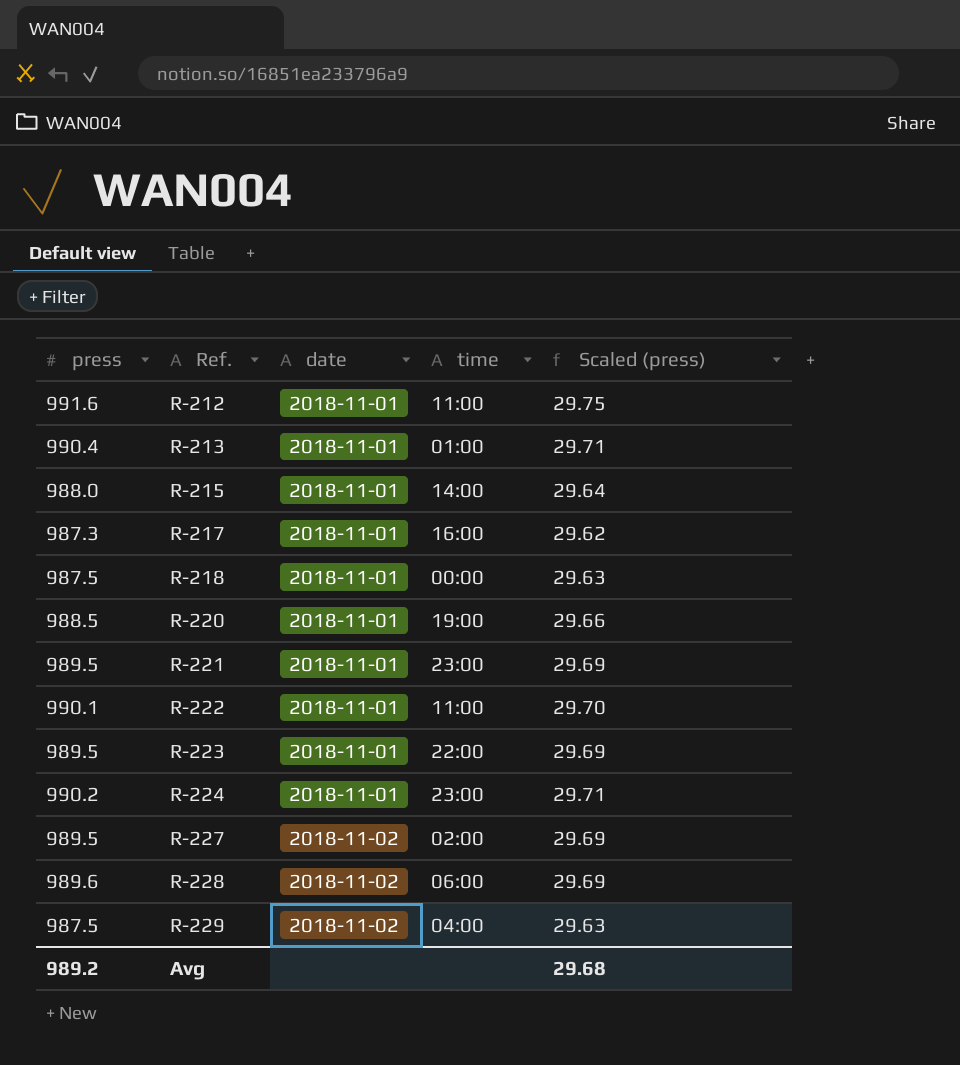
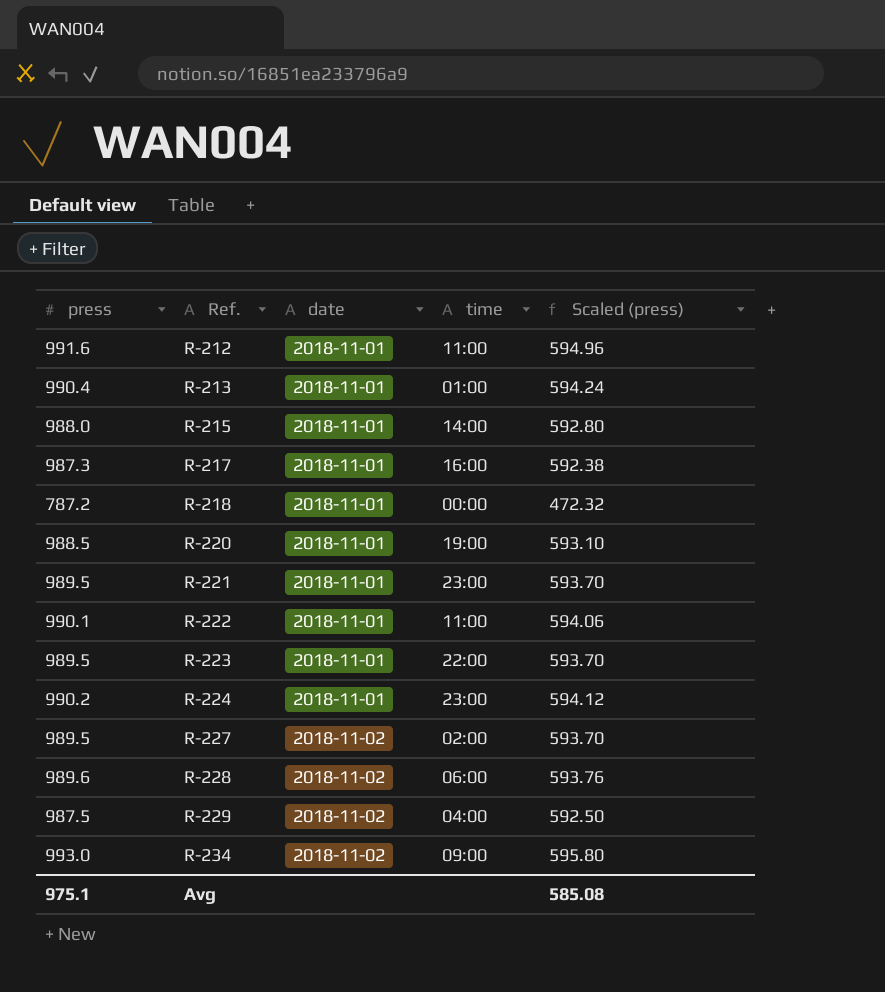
column Scaled (press) | formula: [press] * 0.03 -> [press] * 0.6
R-218 | press: 987.5 -> 787.2
row R-234: none -> 993.0 | 2018-11-02 | 09:00 | 595.80
Avg | press: 989.2 -> 975.1
Avg | Scaled (press): 29.68 -> 585.08

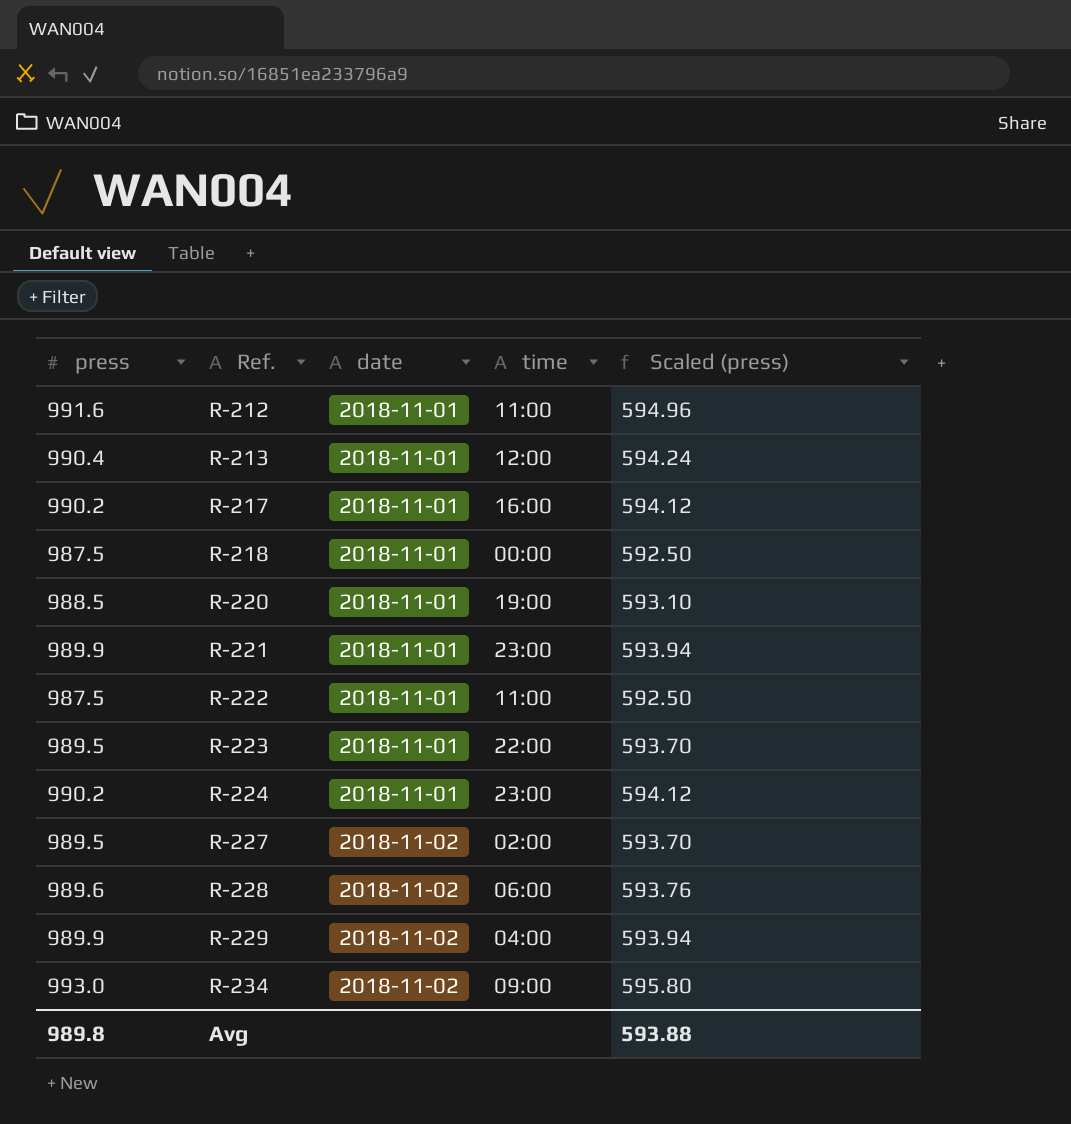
row R-215: 988.0 | 2018-11-01 | 14:00 | 592.80 -> none
R-213 | time: 01:00 -> 12:00
R-217 | press: 987.3 -> 990.2
R-217 | Scaled (press): 592.38 -> 594.12
R-218 | press: 787.2 -> 987.5
R-218 | Scaled (press): 472.32 -> 592.50
R-221 | press: 989.5 -> 989.9
R-221 | Scaled (press): 593.70 -> 593.94
R-222 | press: 990.1 -> 987.5
R-222 | Scaled (press): 594.06 -> 592.50
R-229 | press: 987.5 -> 989.9
R-229 | Scaled (press): 592.50 -> 593.94
Avg | press: 975.1 -> 989.8
Avg | Scaled (press): 585.08 -> 593.88

